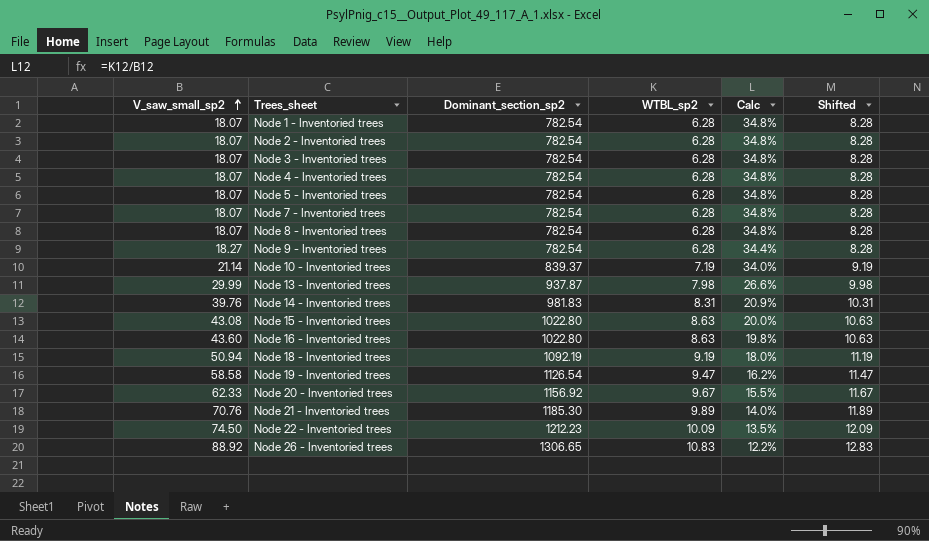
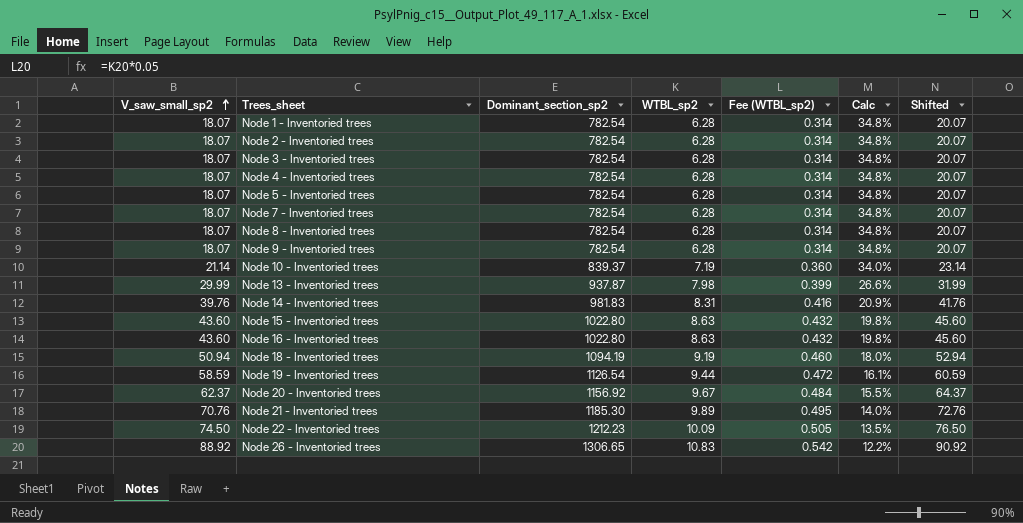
column Fee (WTBL_sp2) | formula: none -> [WTBL_sp2] * 0.05
column Shifted | formula: [WTBL_sp2] + 2 -> [V_saw_small_sp2] + 2
Node 9 - Inventoried trees | V_saw_small_sp2: 18.27 -> 18.07
Node 9 - Inventoried trees | Calc: 34.4% -> 34.8%
Node 15 - Inventoried trees | V_saw_small_sp2: 43.08 -> 43.60
Node 15 - Inventoried trees | Calc: 20.0% -> 19.8%
Node 18 - Inventoried trees | Dominant_section_sp2: 1092.19 -> 1094.19
Node 19 - Inventoried trees | V_saw_small_sp2: 58.58 -> 58.59
Node 19 - Inventoried trees | WTBL_sp2: 9.47 -> 9.44
Node 19 - Inventoried trees | Calc: 16.2% -> 16.1%
Node 20 - Inventoried trees | V_saw_small_sp2: 62.33 -> 62.37

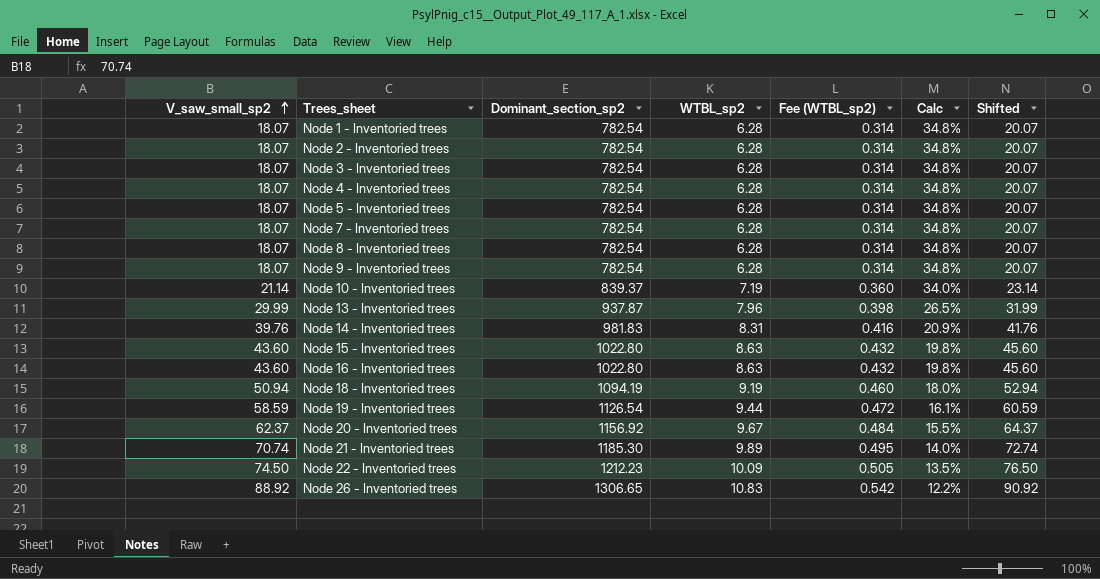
Node 13 - Inventoried trees | WTBL_sp2: 7.98 -> 7.96
Node 13 - Inventoried trees | Fee (WTBL_sp2): 0.399 -> 0.398
Node 13 - Inventoried trees | Calc: 26.6% -> 26.5%
Node 21 - Inventoried trees | V_saw_small_sp2: 70.76 -> 70.74
Node 21 - Inventoried trees | Shifted: 72.76 -> 72.74

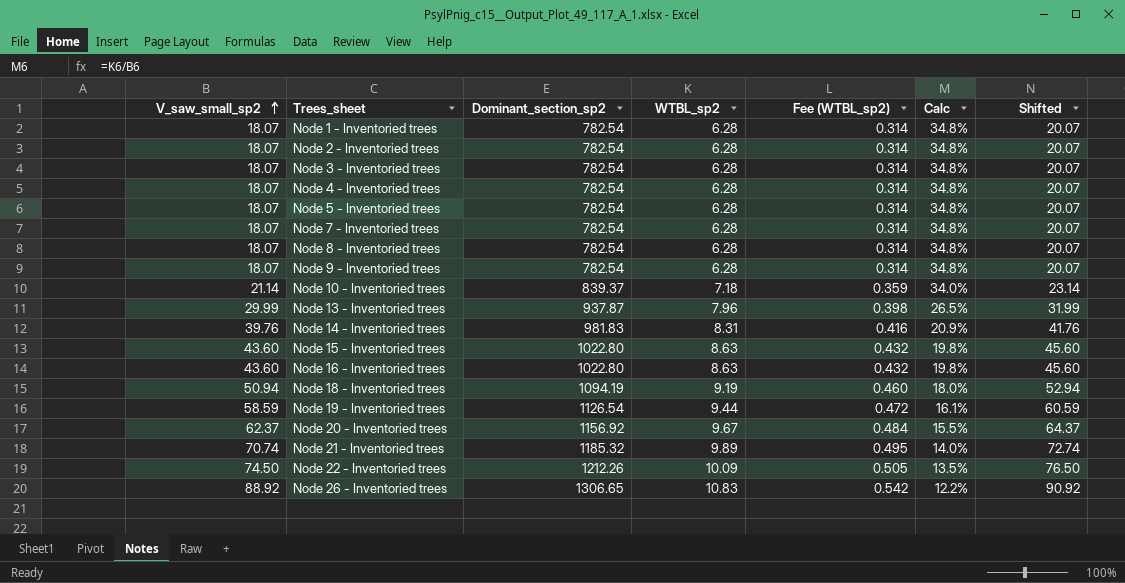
Node 10 - Inventoried trees | WTBL_sp2: 7.19 -> 7.18
Node 10 - Inventoried trees | Fee (WTBL_sp2): 0.360 -> 0.359
Node 21 - Inventoried trees | Dominant_section_sp2: 1185.30 -> 1185.32
Node 22 - Inventoried trees | Dominant_section_sp2: 1212.23 -> 1212.26

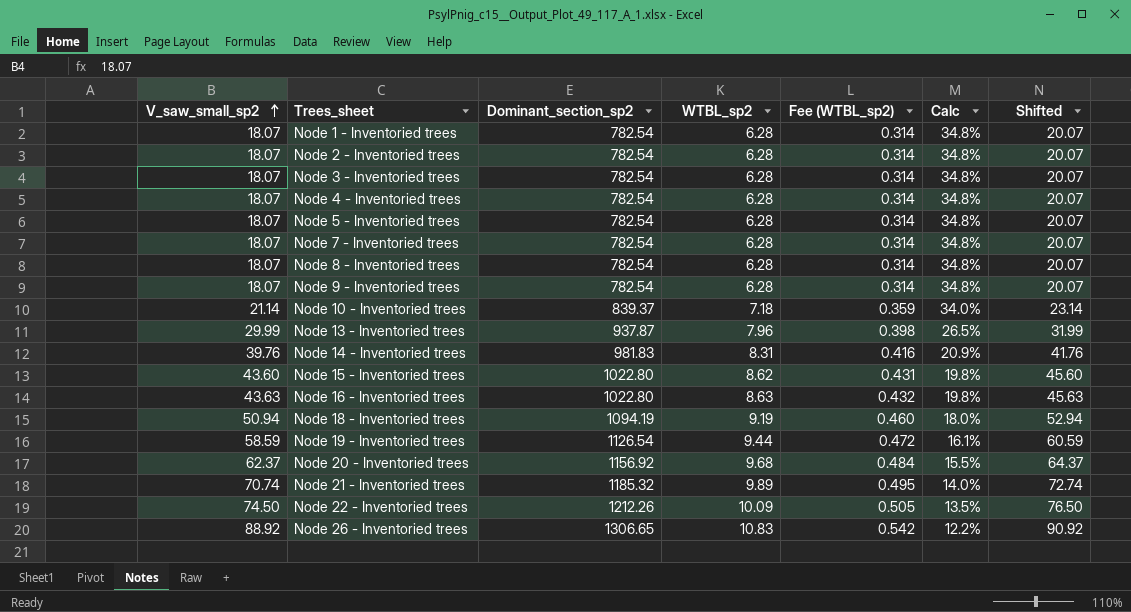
Node 15 - Inventoried trees | WTBL_sp2: 8.63 -> 8.62
Node 15 - Inventoried trees | Fee (WTBL_sp2): 0.432 -> 0.431
Node 16 - Inventoried trees | V_saw_small_sp2: 43.60 -> 43.63
Node 16 - Inventoried trees | Shifted: 45.60 -> 45.63
Node 20 - Inventoried trees | WTBL_sp2: 9.67 -> 9.68

